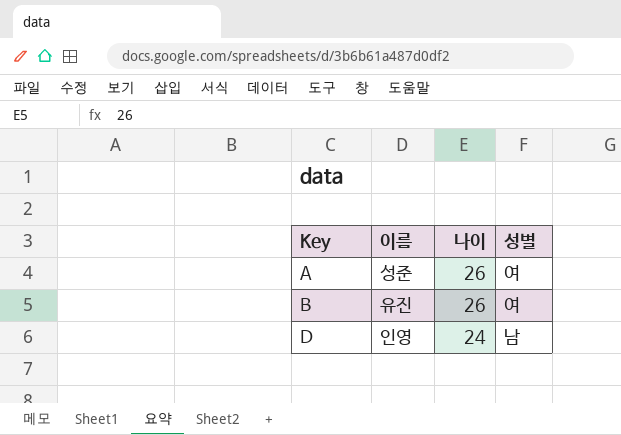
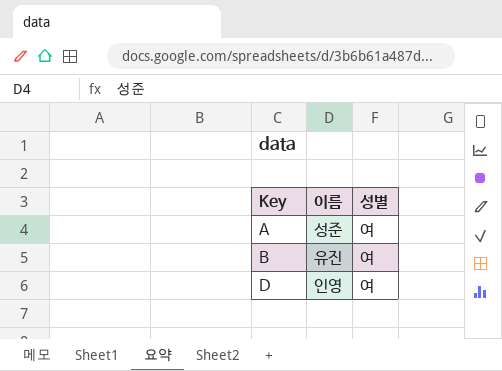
column 나이 | position: 3 -> none
D | 성별: 남 -> 여

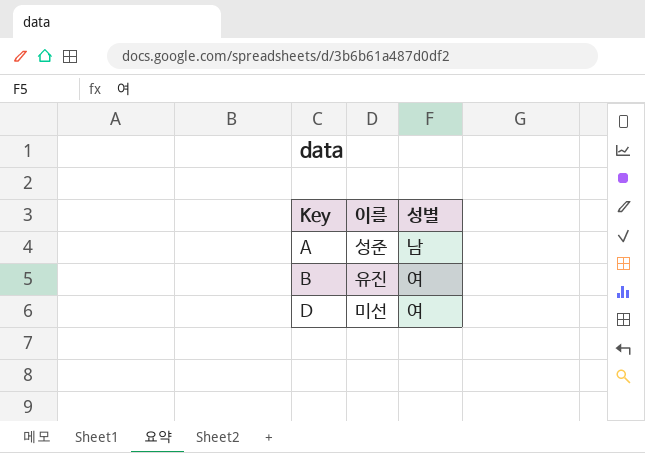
A | 성별: 여 -> 남
D | 이름: 인영 -> 미선

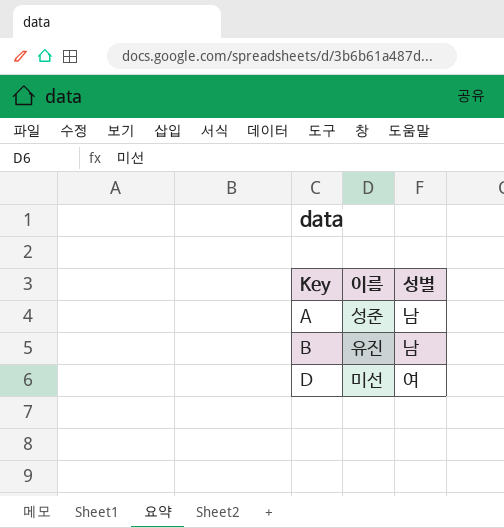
B | 성별: 여 -> 남

